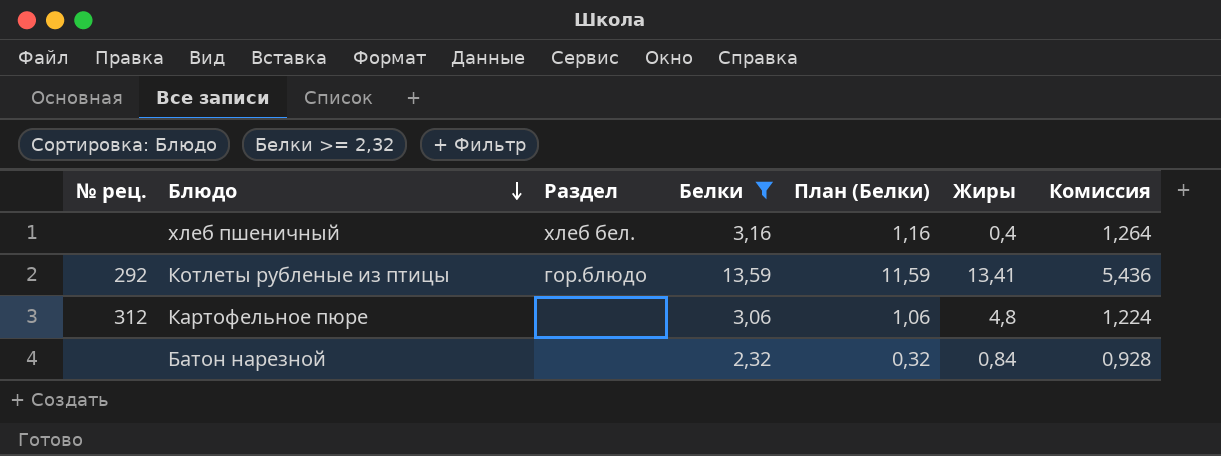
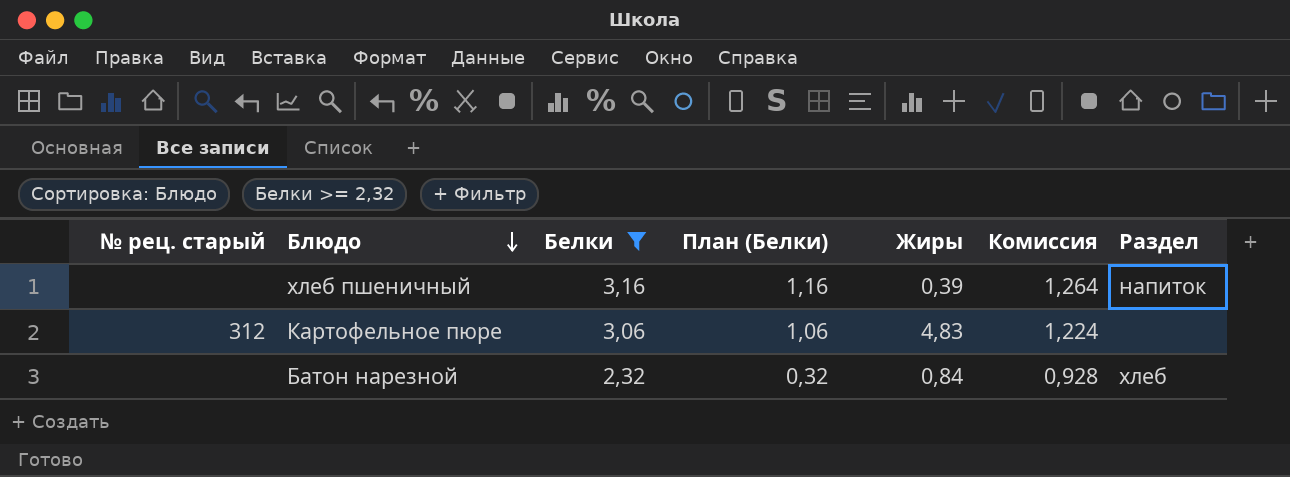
column name: № рец. -> № рец. старый
column Раздел | position: 3 -> 7
row Котлеты рубленые из птицы: 292 | гор.блюдо | 13,59 | 11,59 | 13,41 | 5,436 -> none
хлеб пшеничный | Жиры: 0,4 -> 0,39
хлеб пшеничный | Раздел: хлеб бел. -> напиток
Картофельное пюре | Жиры: 4,8 -> 4,83
Батон нарезной | Раздел: none -> хлеб

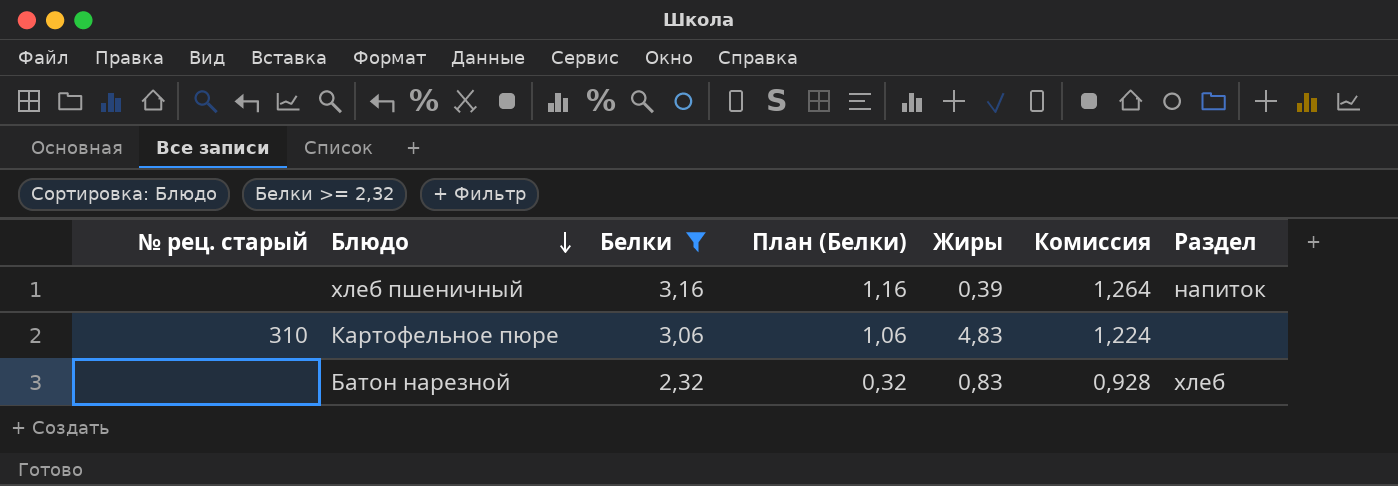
Картофельное пюре | № рец. старый: 312 -> 310
Батон нарезной | Жиры: 0,84 -> 0,83

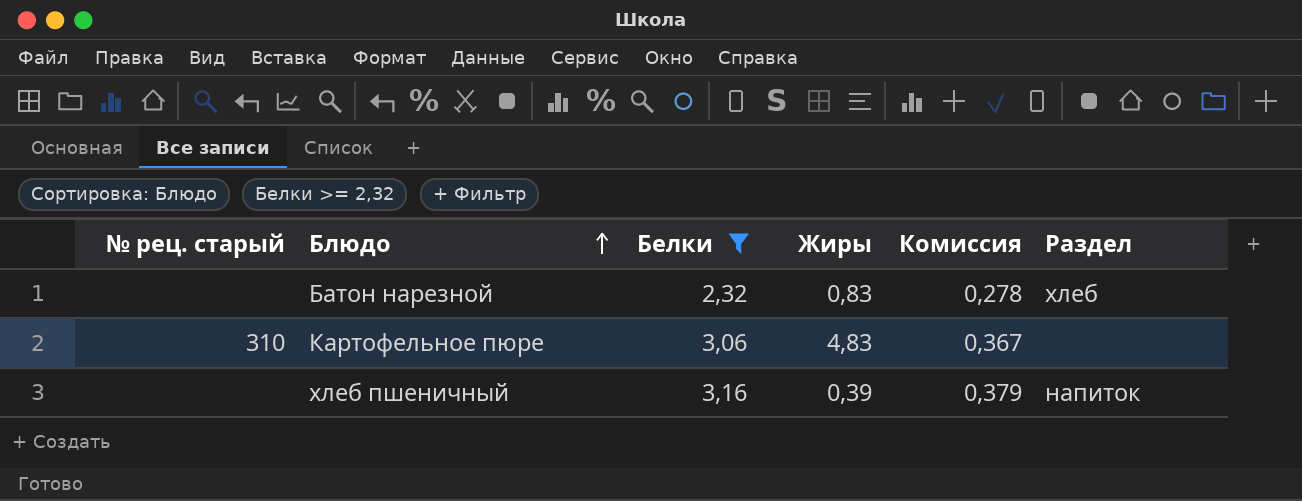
row order: Блюдо descending -> Блюдо ascending
column План (Белки) | formula: [Белки] - 2 -> none
column Комиссия | formula: [Белки] * 0,4 -> [Белки] * 0,12

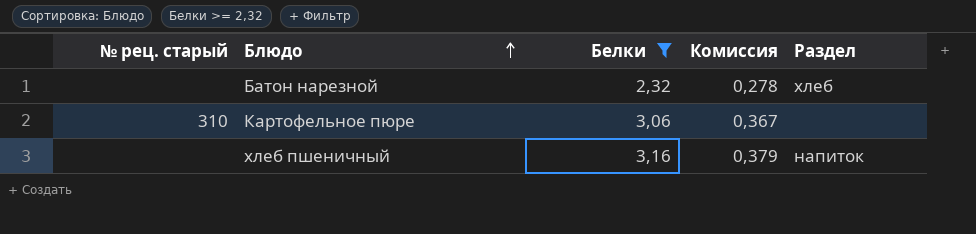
column Жиры | position: 4 -> none

